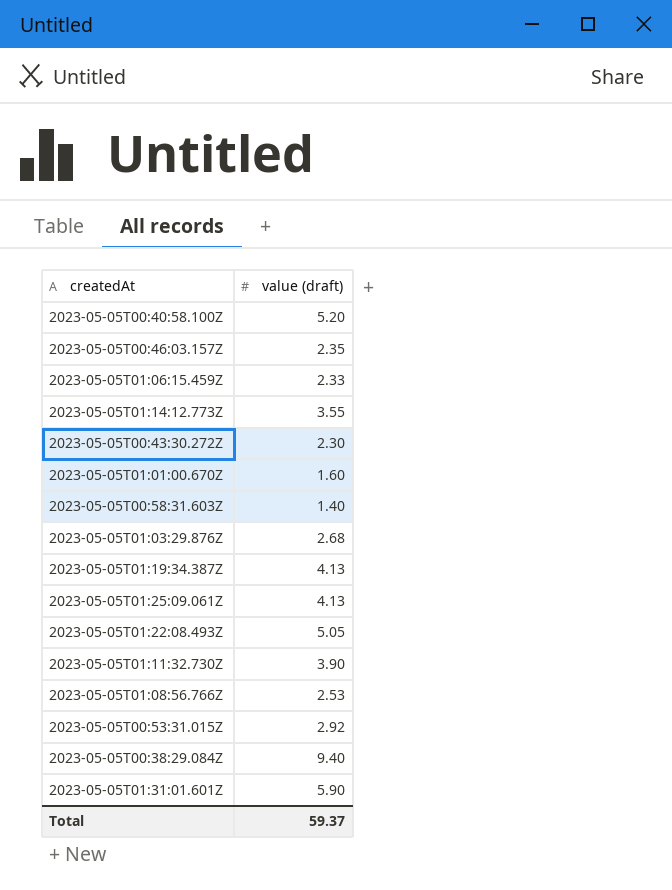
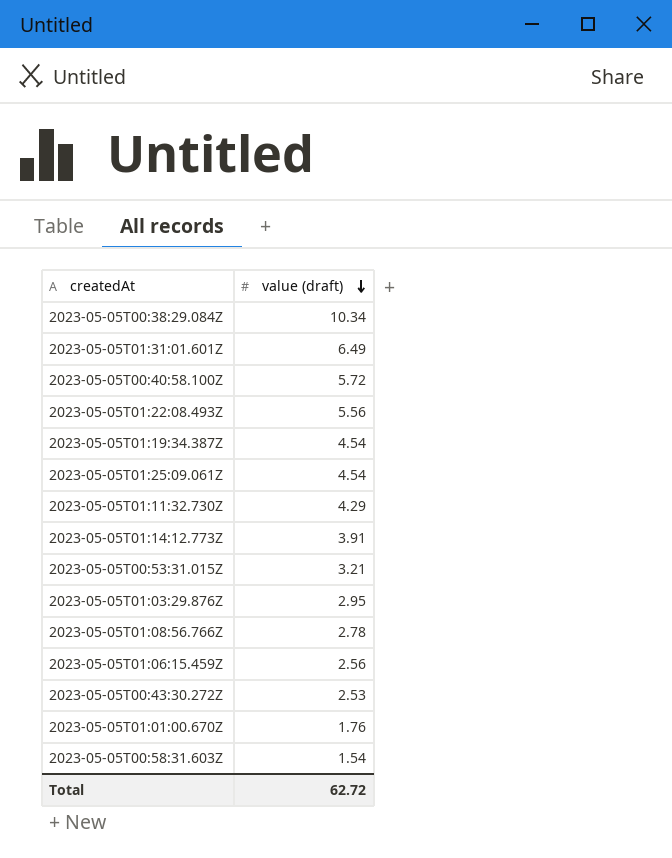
row order: none -> value (draft) descending
row 2023-05-05T00:46:03.157Z: 2.35 -> none
2023-05-05T00:38:29.084Z | value (draft): 9.40 -> 10.34
2023-05-05T01:31:01.601Z | value (draft): 5.90 -> 6.49
2023-05-05T00:40:58.100Z | value (draft): 5.20 -> 5.72
2023-05-05T01:22:08.493Z | value (draft): 5.05 -> 5.56
2023-05-05T01:19:34.387Z | value (draft): 4.13 -> 4.54
2023-05-05T01:25:09.061Z | value (draft): 4.13 -> 4.54
2023-05-05T01:11:32.730Z | value (draft): 3.90 -> 4.29
2023-05-05T01:14:12.773Z | value (draft): 3.55 -> 3.91
2023-05-05T00:53:31.015Z | value (draft): 2.92 -> 3.21
2023-05-05T01:03:29.876Z | value (draft): 2.68 -> 2.95
2023-05-05T01:08:56.766Z | value (draft): 2.53 -> 2.78
2023-05-05T01:06:15.459Z | value (draft): 2.33 -> 2.56
2023-05-05T00:43:30.272Z | value (draft): 2.30 -> 2.53
2023-05-05T01:01:00.670Z | value (draft): 1.60 -> 1.76
2023-05-05T00:58:31.603Z | value (draft): 1.40 -> 1.54
Total | value (draft): 59.37 -> 62.72

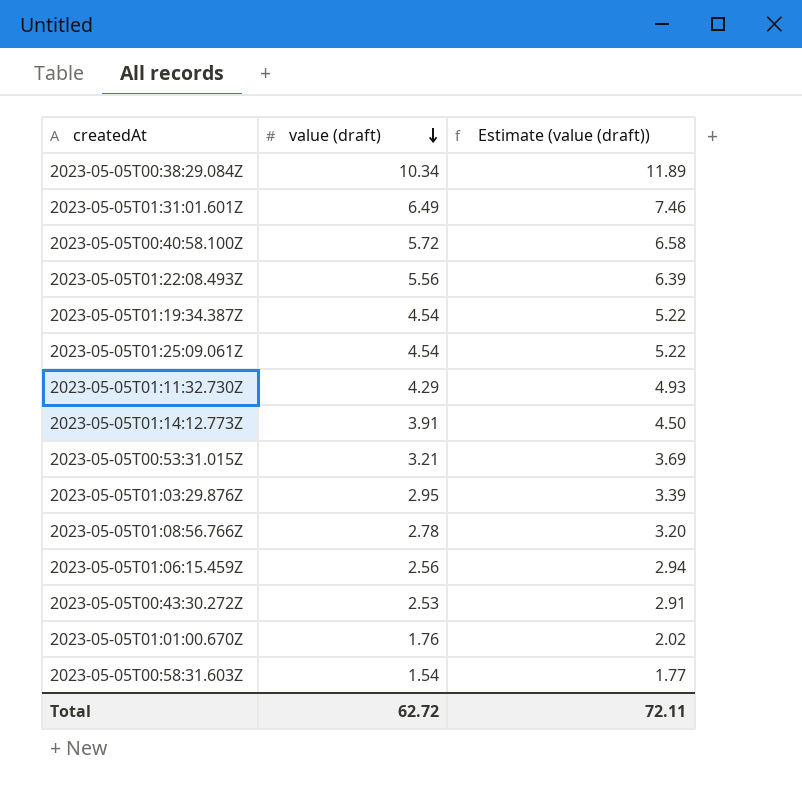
column Estimate (value (draft)) | formula: none -> [value (draft)] * 1.15

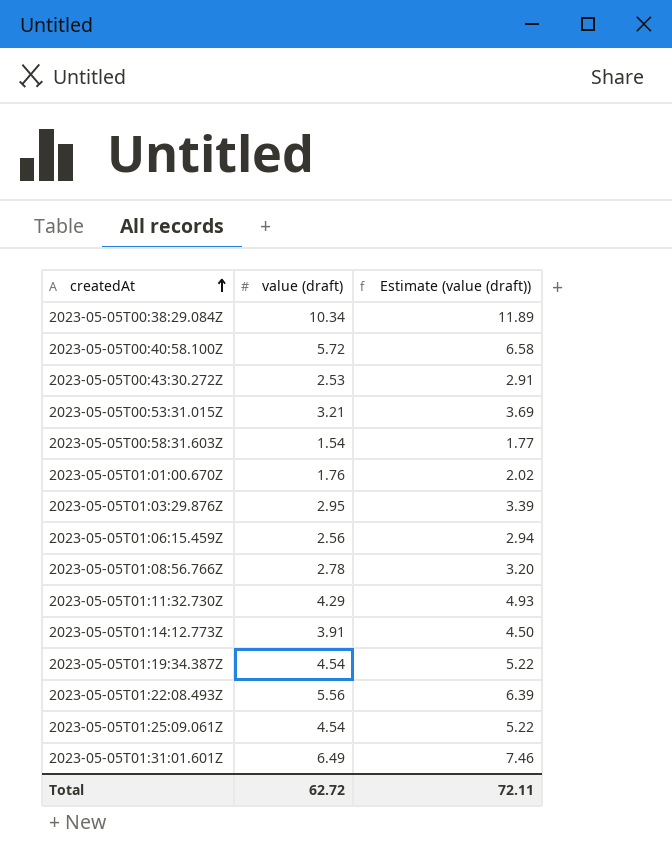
row order: value (draft) descending -> createdAt ascending

